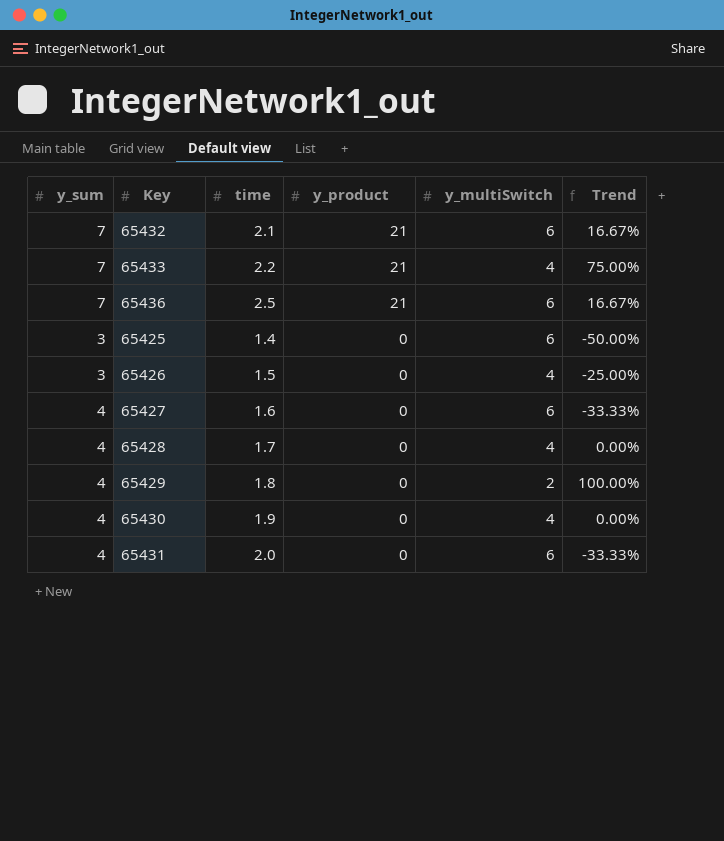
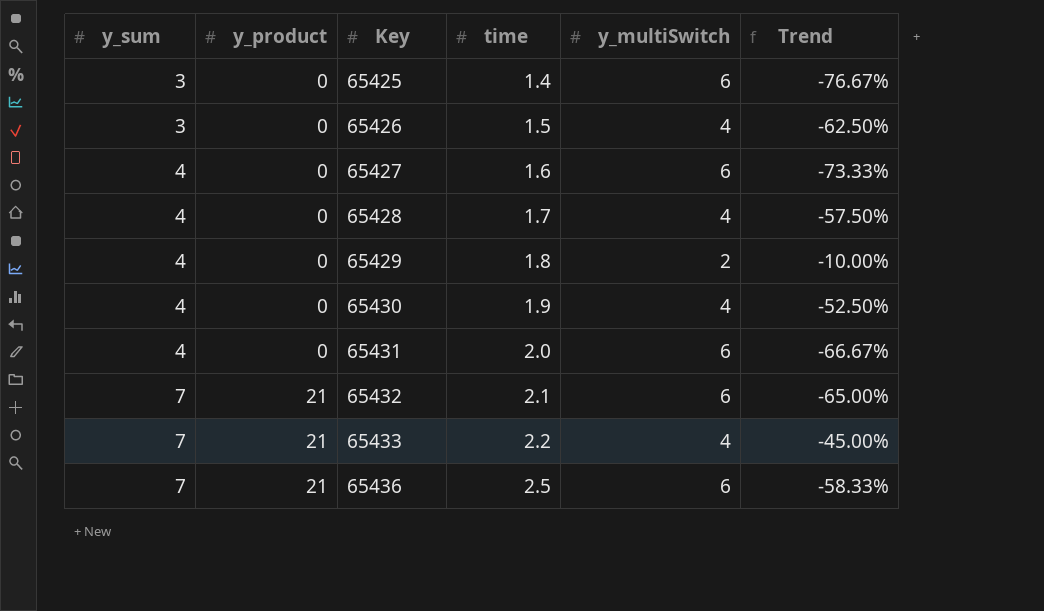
row order: y_product descending -> y_sum ascending
column y_product | position: 4 -> 2
column Trend | formula: ([y_sum] - [y_multiSwitch]) / [y_multiSwitch] -> ([time] - [y_multiSwitch]) / [y_multiSwitch]

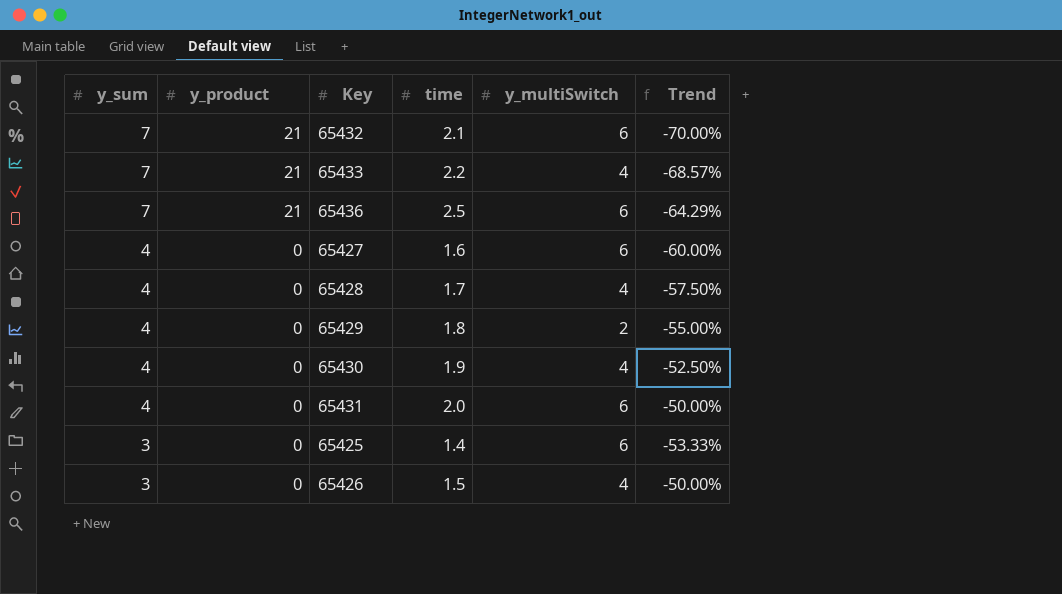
row order: y_sum ascending -> y_sum descending
column Trend | formula: ([time] - [y_multiSwitch]) / [y_multiSwitch] -> ([time] - [y_sum]) / [y_sum]

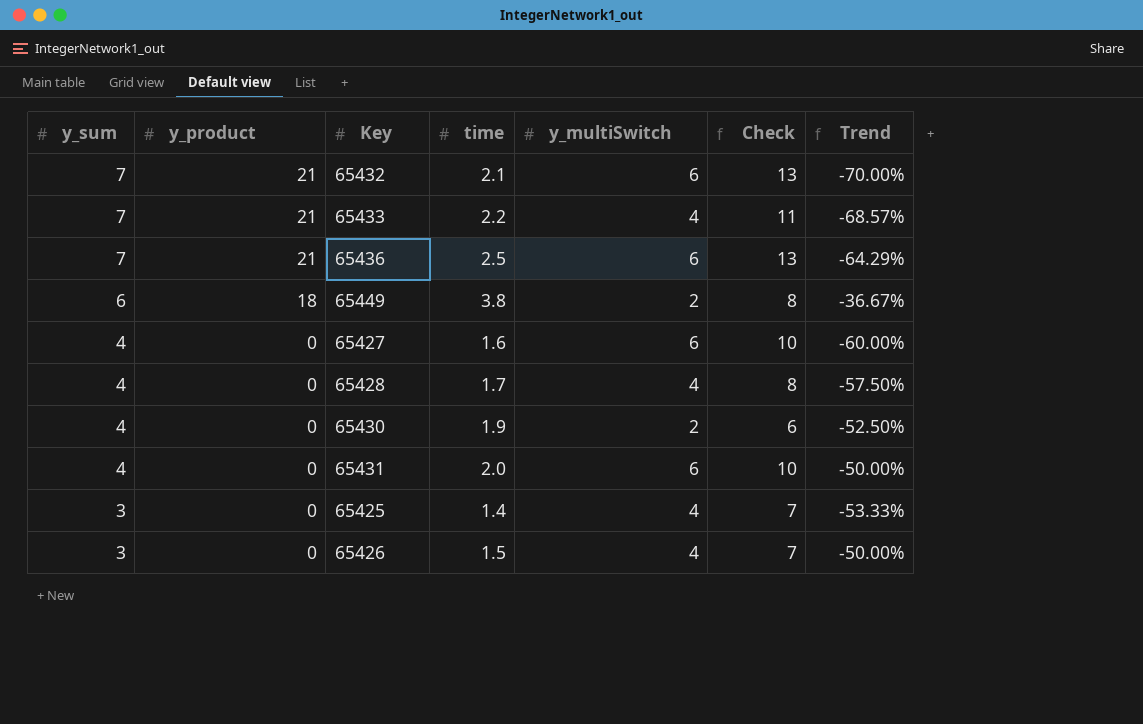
column Check | formula: none -> [y_sum] + [y_multiSwitch]
row 65429: 4 | 0 | 1.8 | 2 | -55.00% -> none
row 65449: none -> 6 | 18 | 3.8 | 2 | 8 | -36.67%
65430 | y_multiSwitch: 4 -> 2
65425 | y_multiSwitch: 6 -> 4

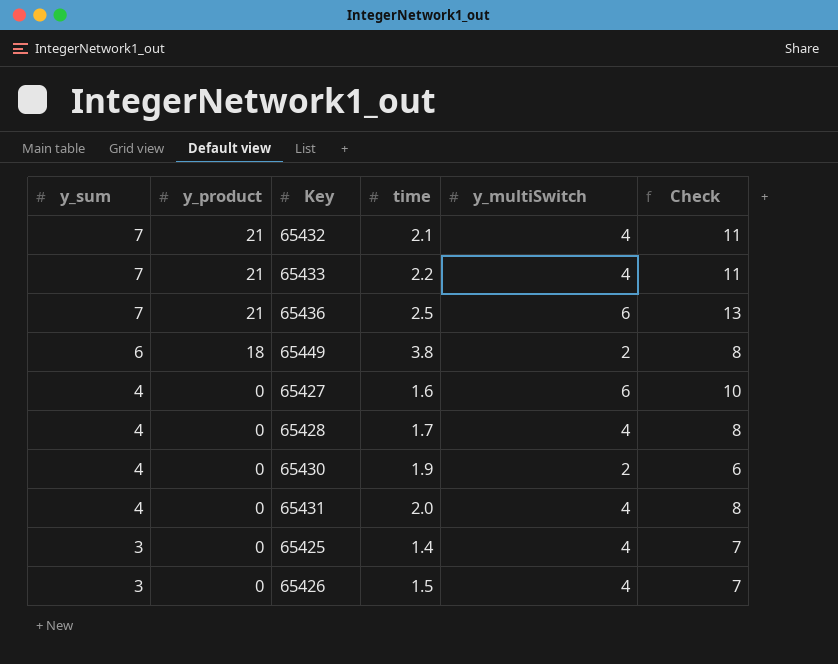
column Trend | formula: ([time] - [y_sum]) / [y_sum] -> none
65432 | y_multiSwitch: 6 -> 4
65432 | Check: 13 -> 11
65431 | y_multiSwitch: 6 -> 4
65431 | Check: 10 -> 8

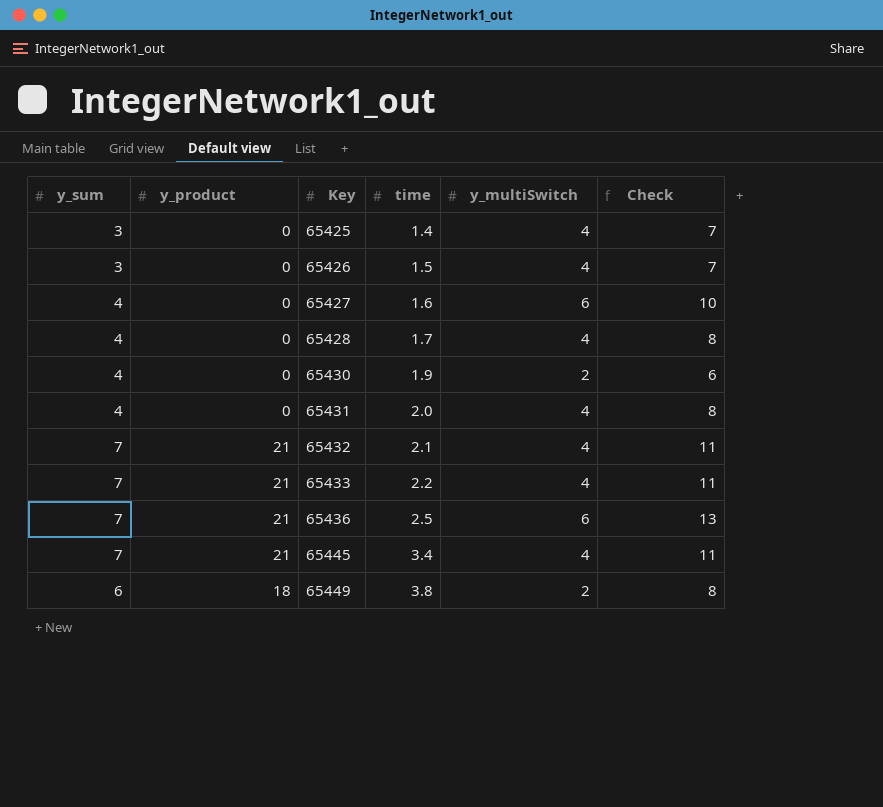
row order: y_sum descending -> Key ascending
row 65445: none -> 7 | 21 | 3.4 | 4 | 11

